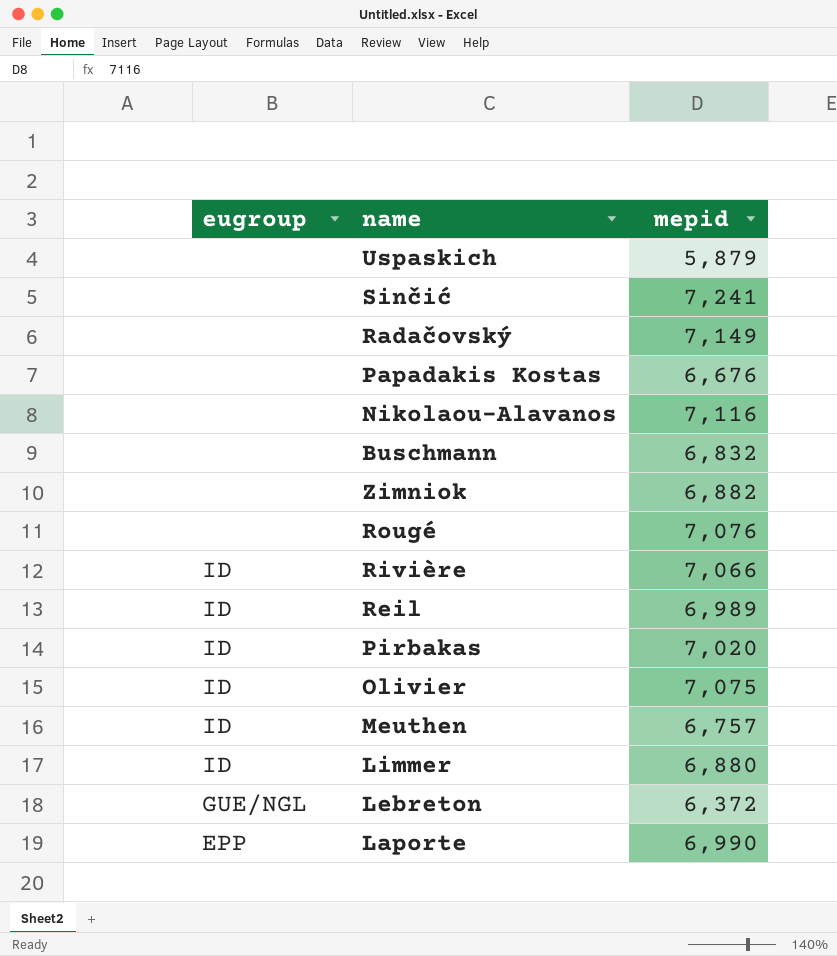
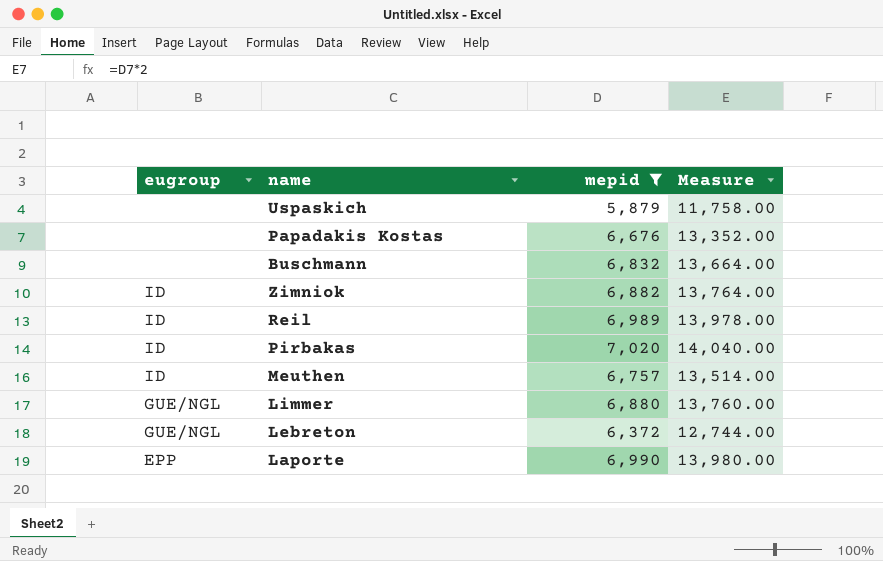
filter: none -> mepid <= 7,020
column Measure | formula: none -> [mepid] * 2
Zimniok | eugroup: none -> ID
Limmer | eugroup: ID -> GUE/NGL

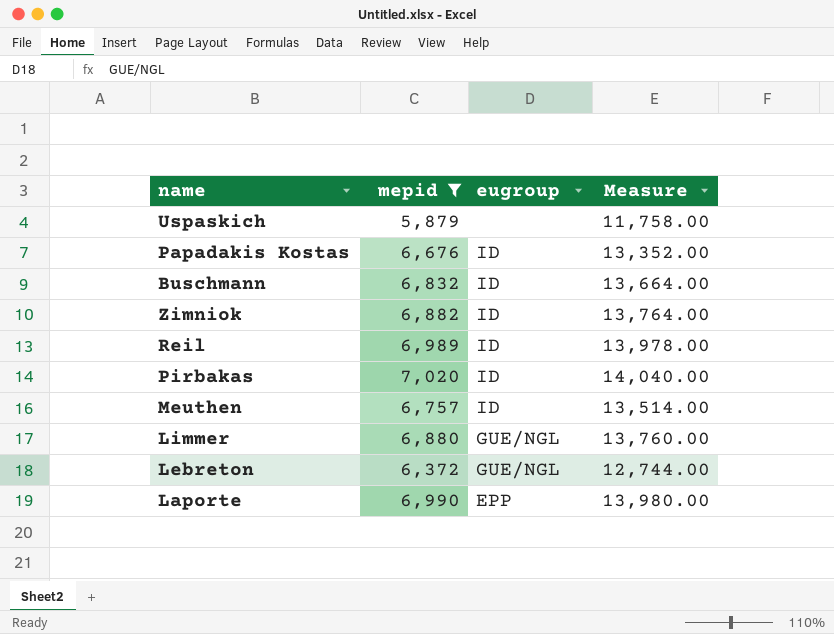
column eugroup | position: 1 -> 3
Papadakis Kostas | eugroup: none -> ID
Buschmann | eugroup: none -> ID

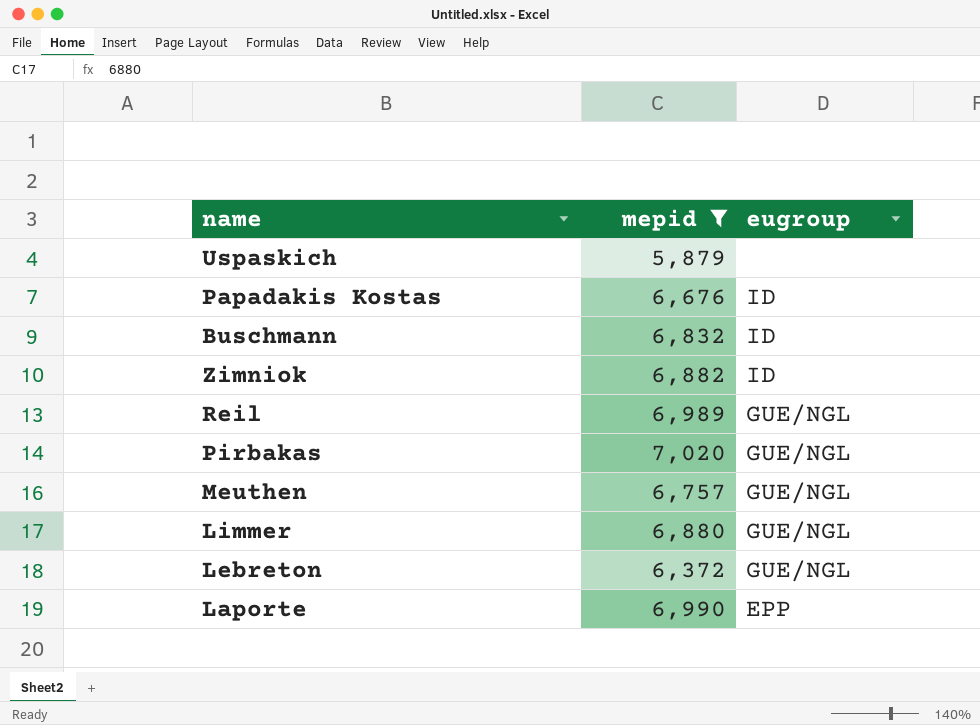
column Measure | formula: [mepid] * 2 -> none
Reil | eugroup: ID -> GUE/NGL
Pirbakas | eugroup: ID -> GUE/NGL
Meuthen | eugroup: ID -> GUE/NGL

